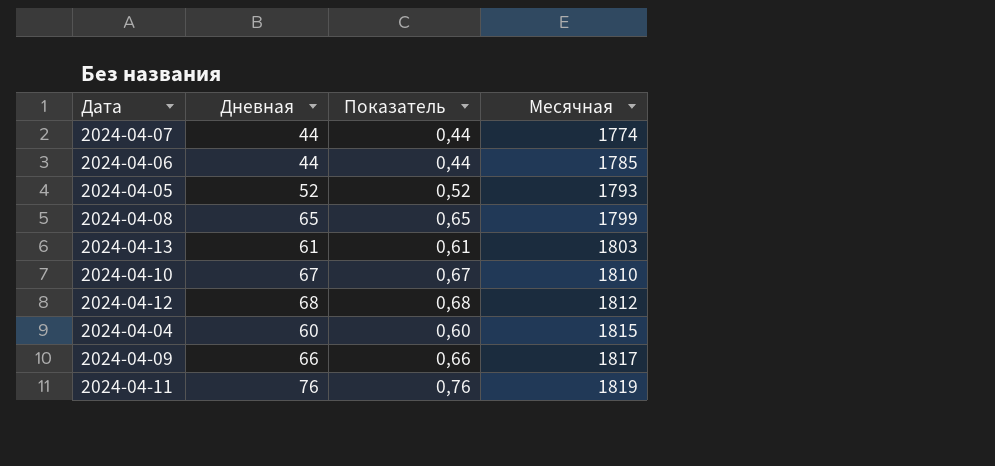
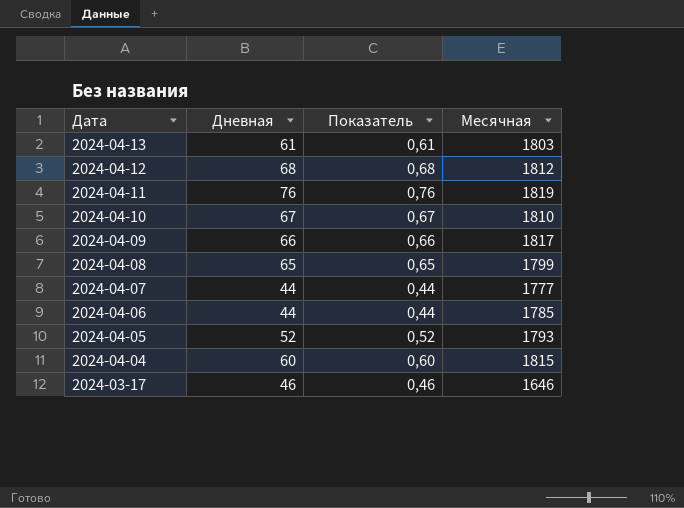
row order: Месячная ascending -> Дата descending
2024-04-07 | Месячная: 1774 -> 1777
row 2024-03-17: none -> 46 | 0,46 | 1646

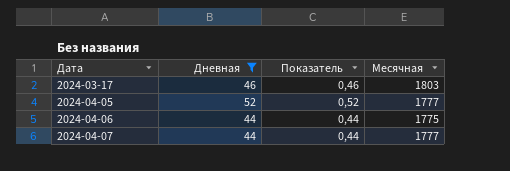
filter: none -> Дневная <= 52
row order: Дата descending -> Дата ascending
2024-03-17 | Месячная: 1646 -> 1803
2024-04-05 | Месячная: 1793 -> 1777
2024-04-06 | Месячная: 1785 -> 1775

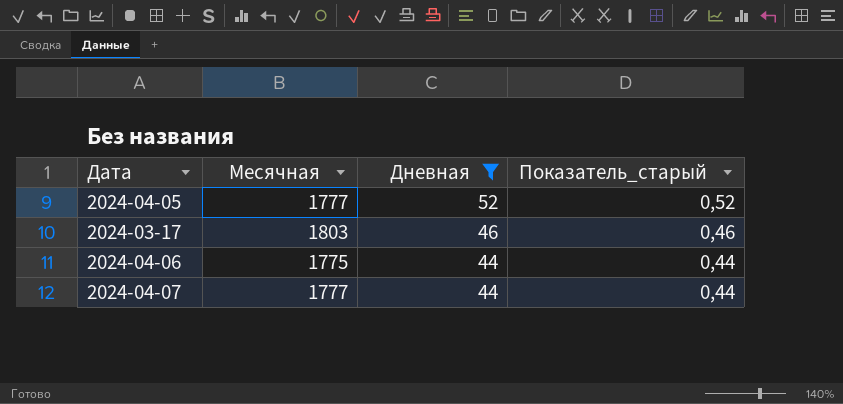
row order: Дата ascending -> Дневная descending
column Месячная | position: 4 -> 2
column name: Показатель -> Показатель_старый

